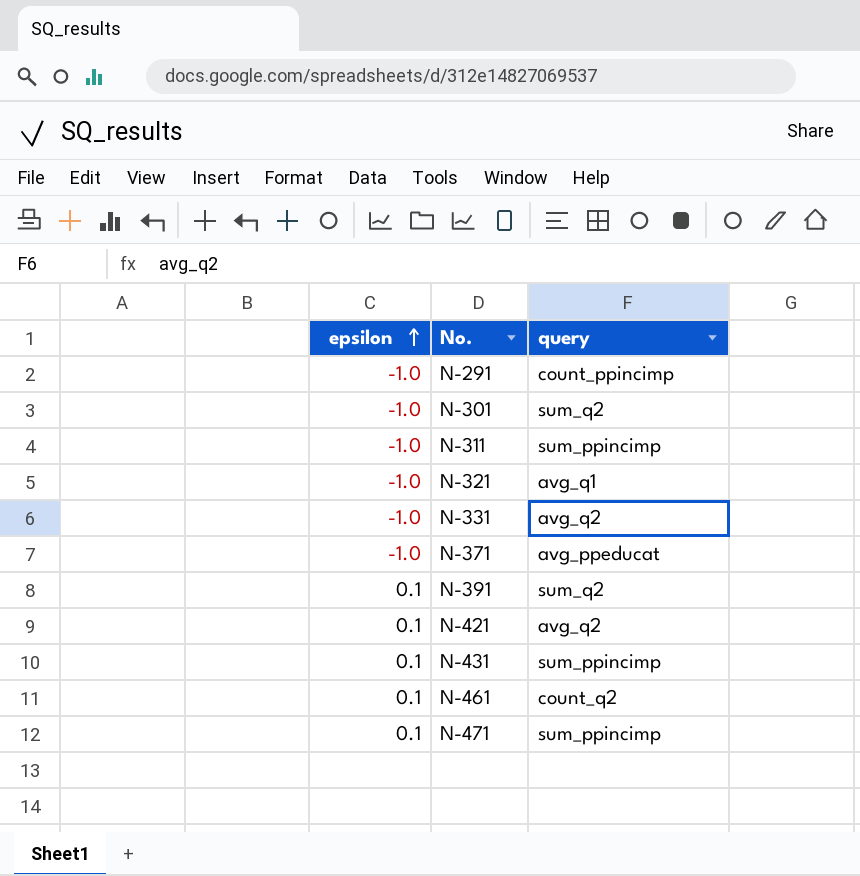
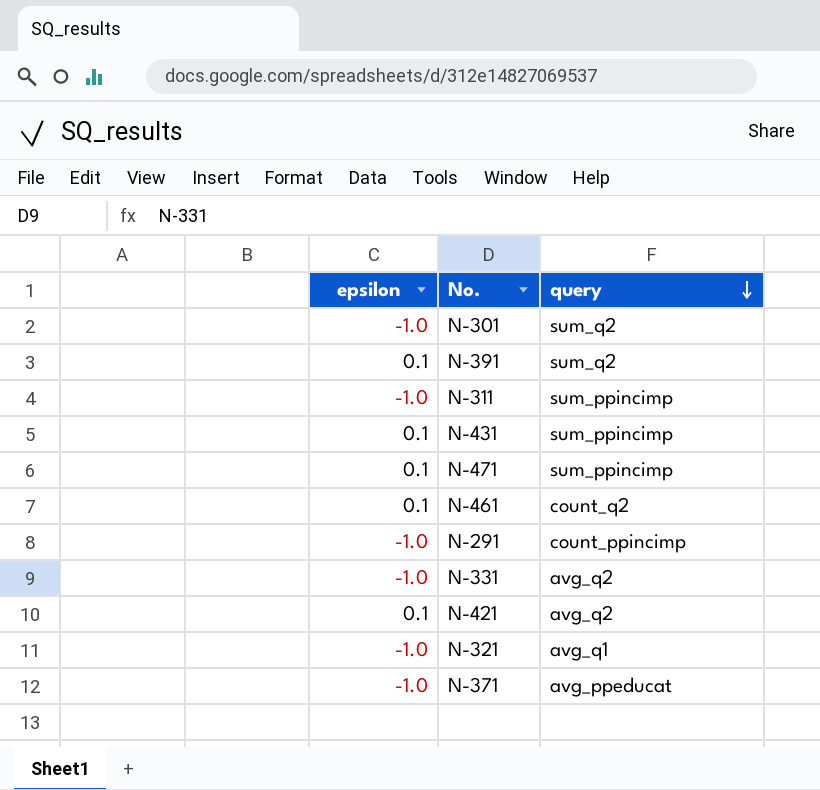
row order: epsilon ascending -> query descending

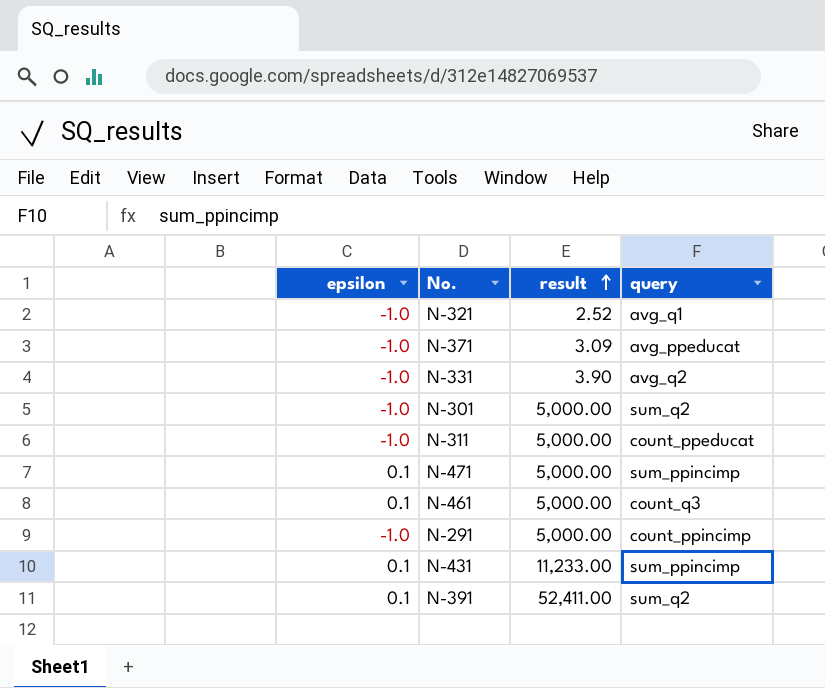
row order: query descending -> result ascending
column result | position: none -> 3
row N-421: 0.1 | avg_q2 -> none
N-311 | query: sum_ppincimp -> count_ppeducat
N-461 | query: count_q2 -> count_q3

